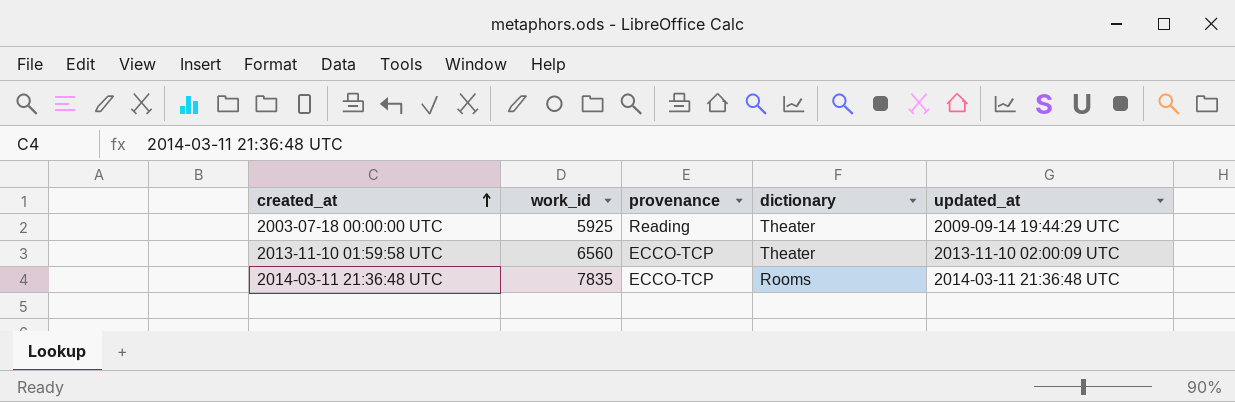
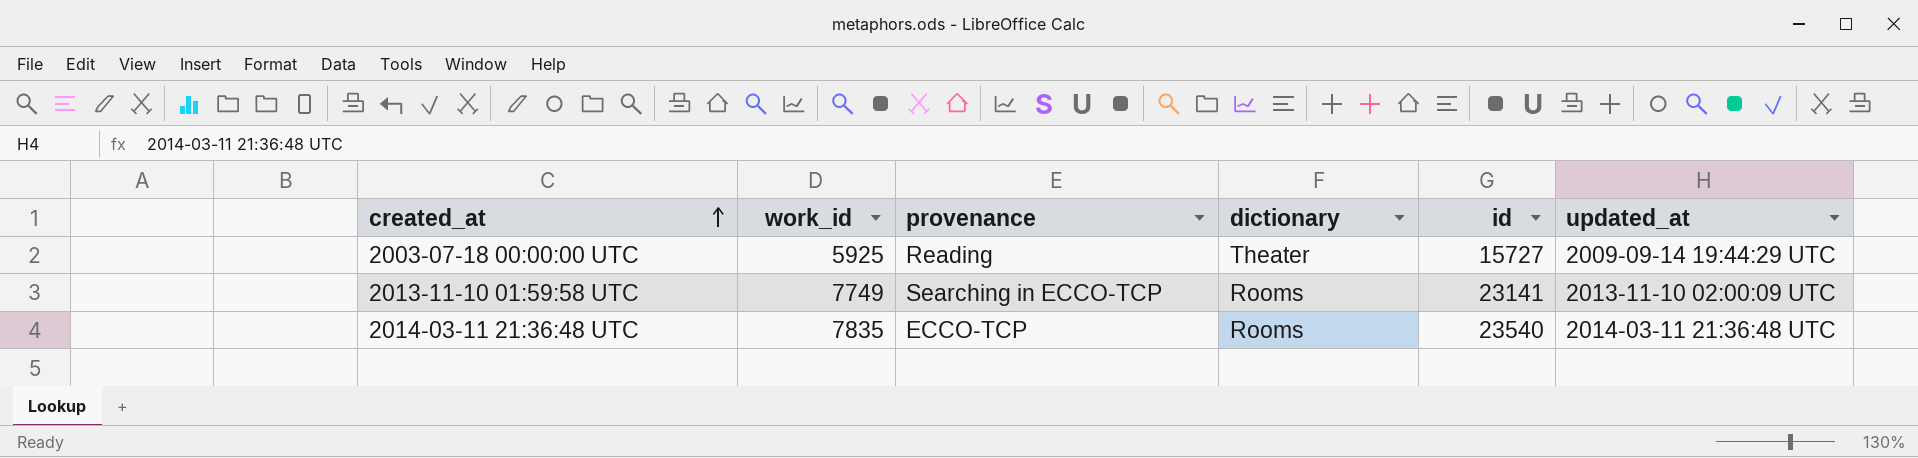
column id | position: none -> 5
2013-11-10 01:59:58 UTC | work_id: 6560 -> 7749
2013-11-10 01:59:58 UTC | provenance: ECCO-TCP -> Searching in ECCO-TCP
2013-11-10 01:59:58 UTC | dictionary: Theater -> Rooms

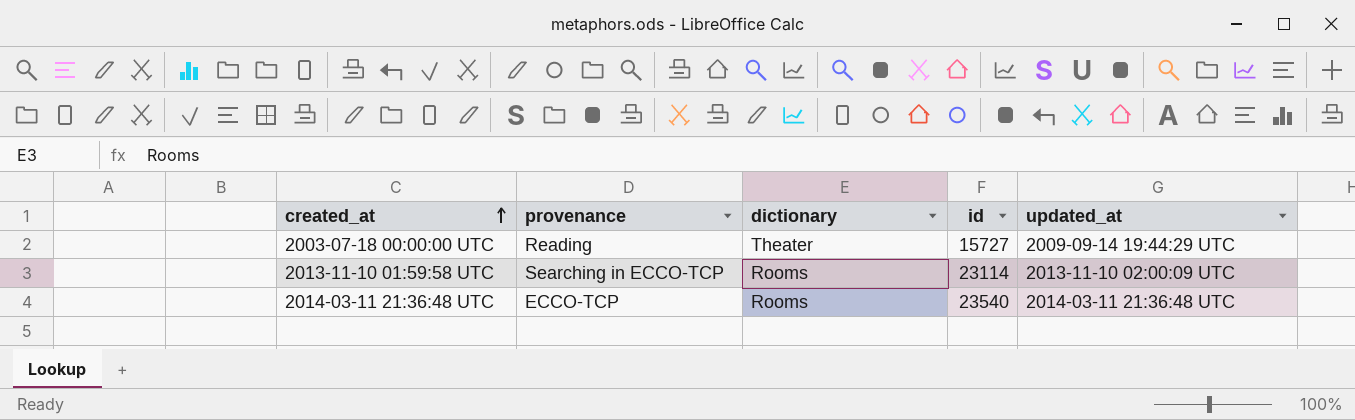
column work_id | position: 2 -> none
2013-11-10 01:59:58 UTC | id: 23141 -> 23114

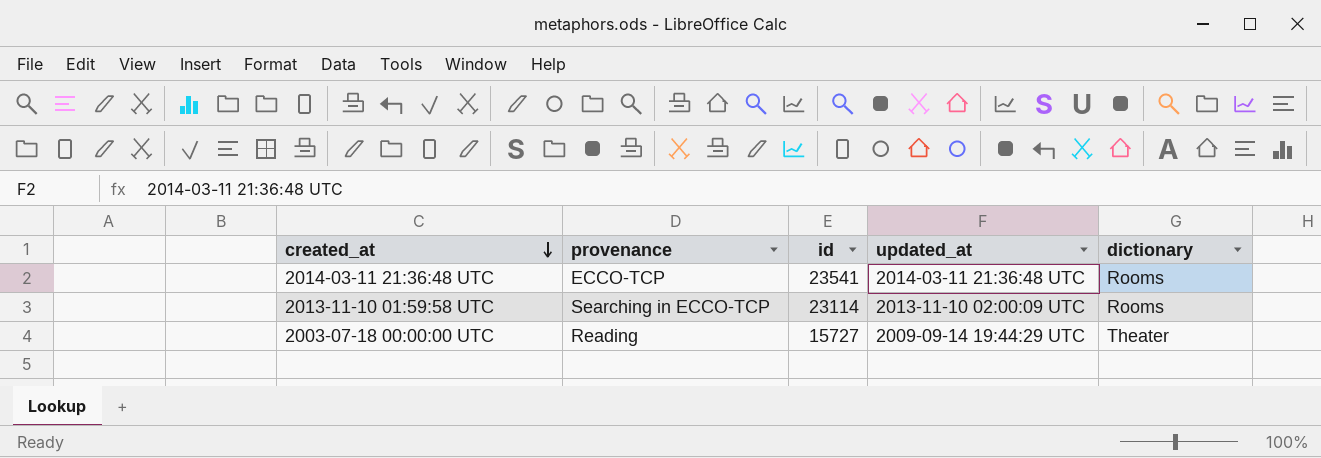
row order: created_at ascending -> created_at descending
column dictionary | position: 3 -> 5
2014-03-11 21:36:48 UTC | id: 23540 -> 23541

